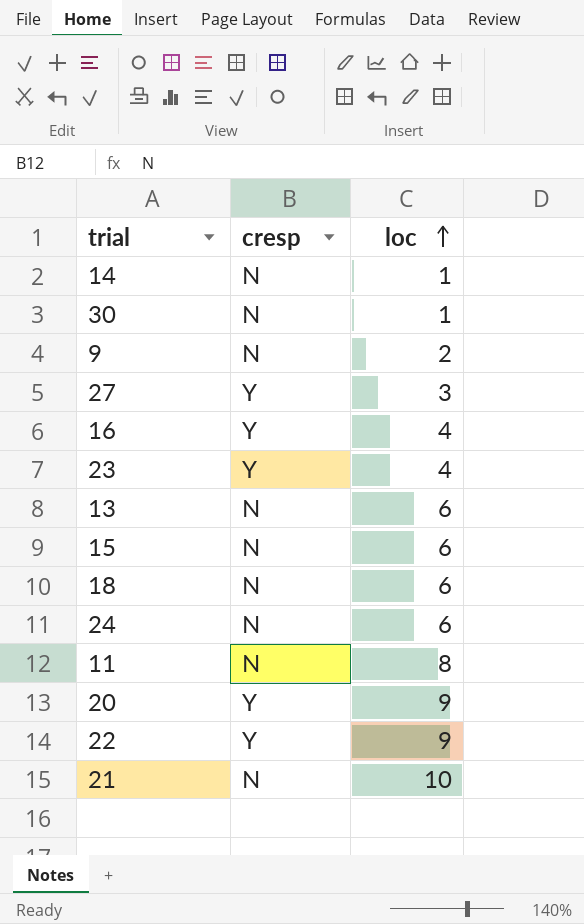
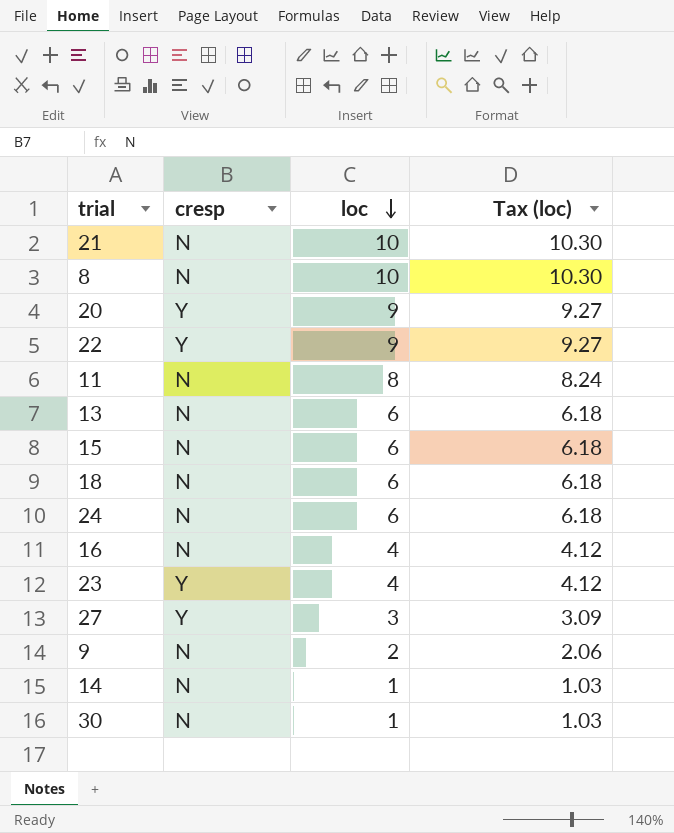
row order: loc ascending -> loc descending
column Tax (loc) | formula: none -> [loc] * 1.03
row 8: none -> N | 10 | 10.30
16 | cresp: Y -> N

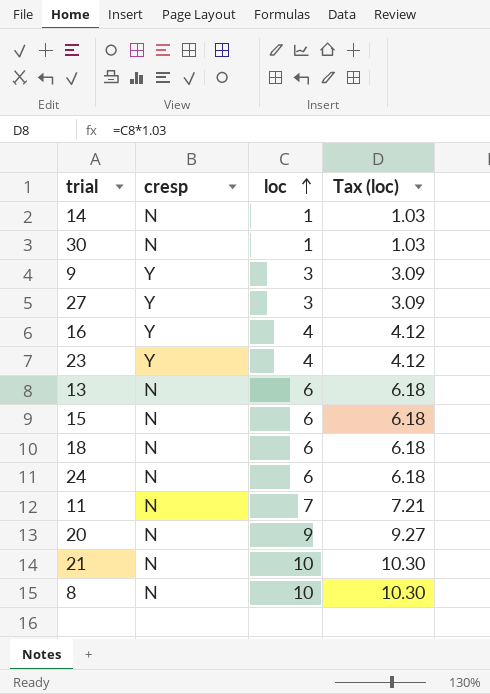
row order: loc descending -> loc ascending
row 22: Y | 9 | 9.27 -> none
9 | cresp: N -> Y
9 | loc: 2 -> 3
9 | Tax (loc): 2.06 -> 3.09
16 | cresp: N -> Y
11 | loc: 8 -> 7
11 | Tax (loc): 8.24 -> 7.21
20 | cresp: Y -> N

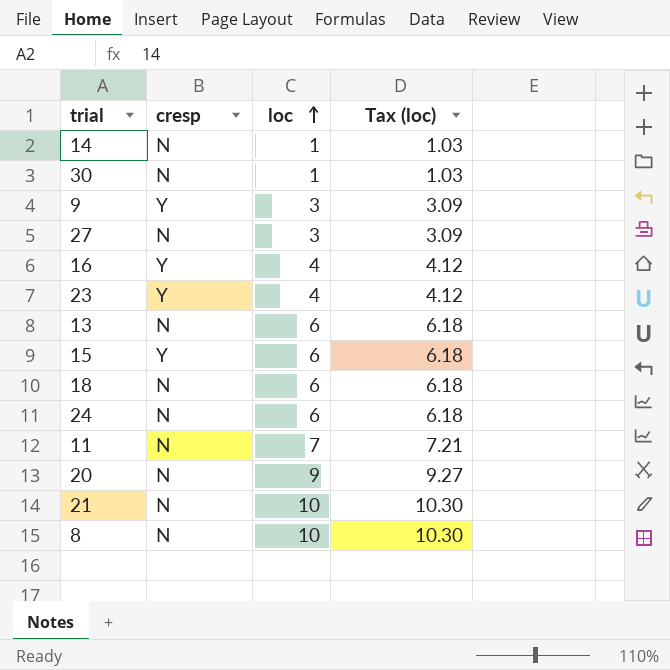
27 | cresp: Y -> N
15 | cresp: N -> Y

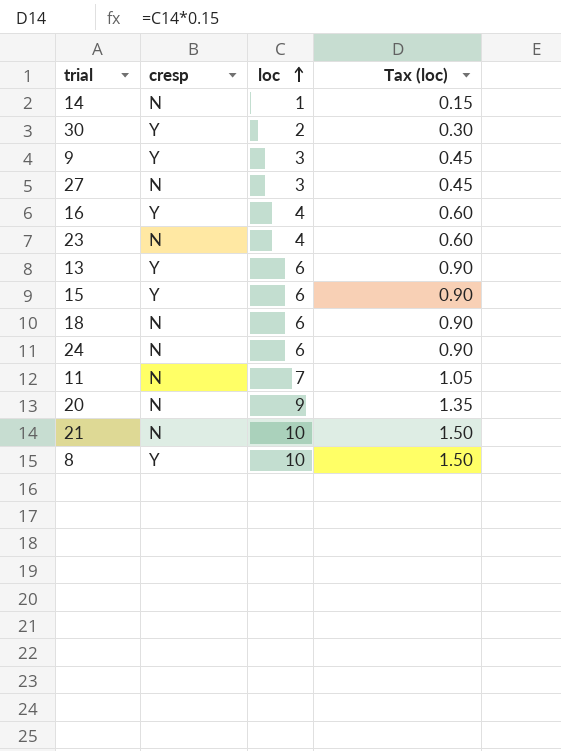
column Tax (loc) | formula: [loc] * 1.03 -> [loc] * 0.15
30 | cresp: N -> Y
30 | loc: 1 -> 2
23 | cresp: Y -> N
13 | cresp: N -> Y
8 | cresp: N -> Y

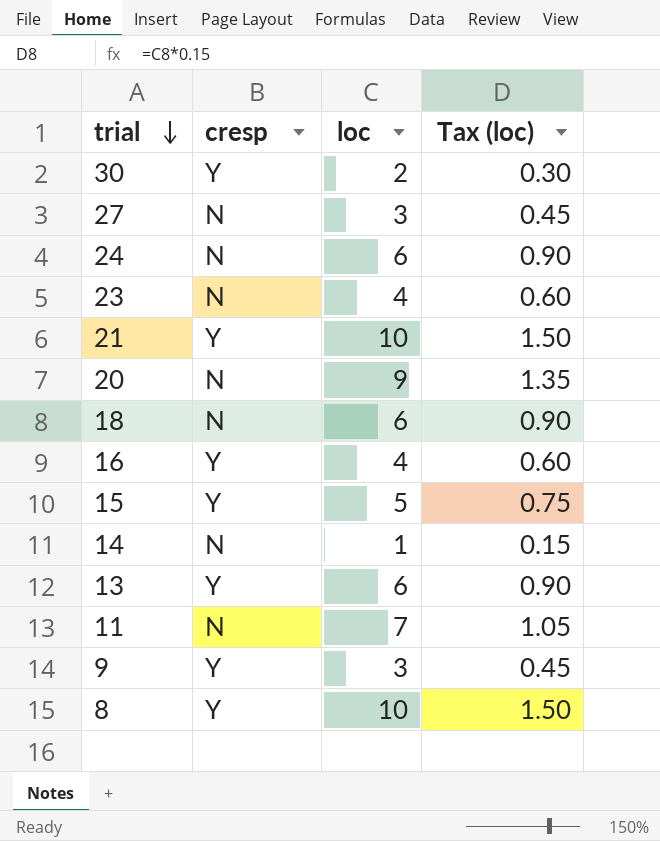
row order: loc ascending -> trial descending
21 | cresp: N -> Y
15 | loc: 6 -> 5
15 | Tax (loc): 0.90 -> 0.75

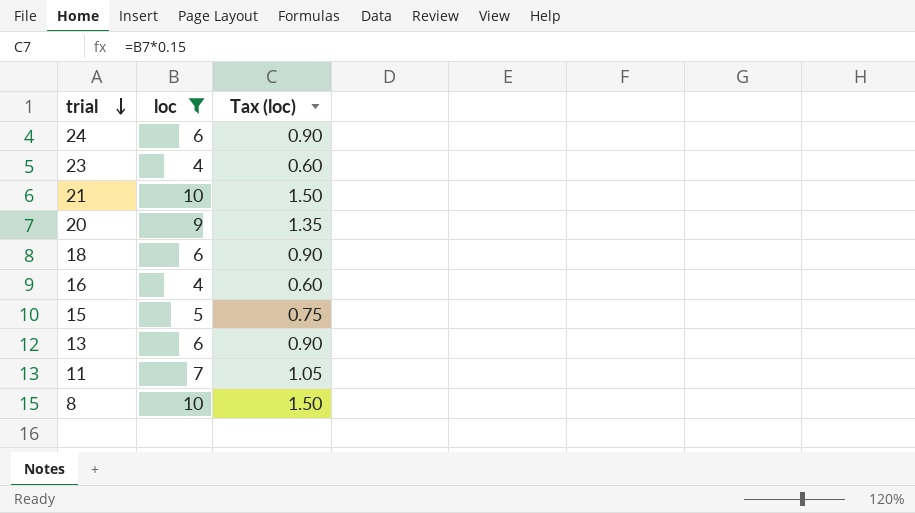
filter: none -> loc >= 4
column cresp | position: 2 -> none

